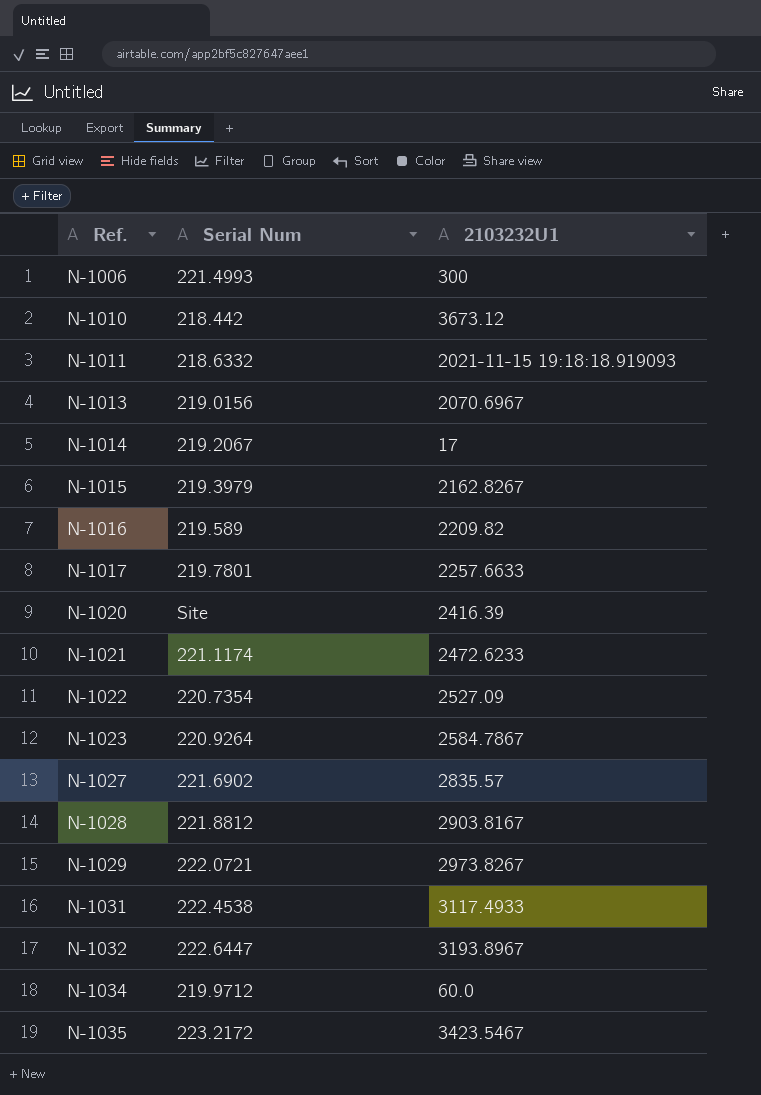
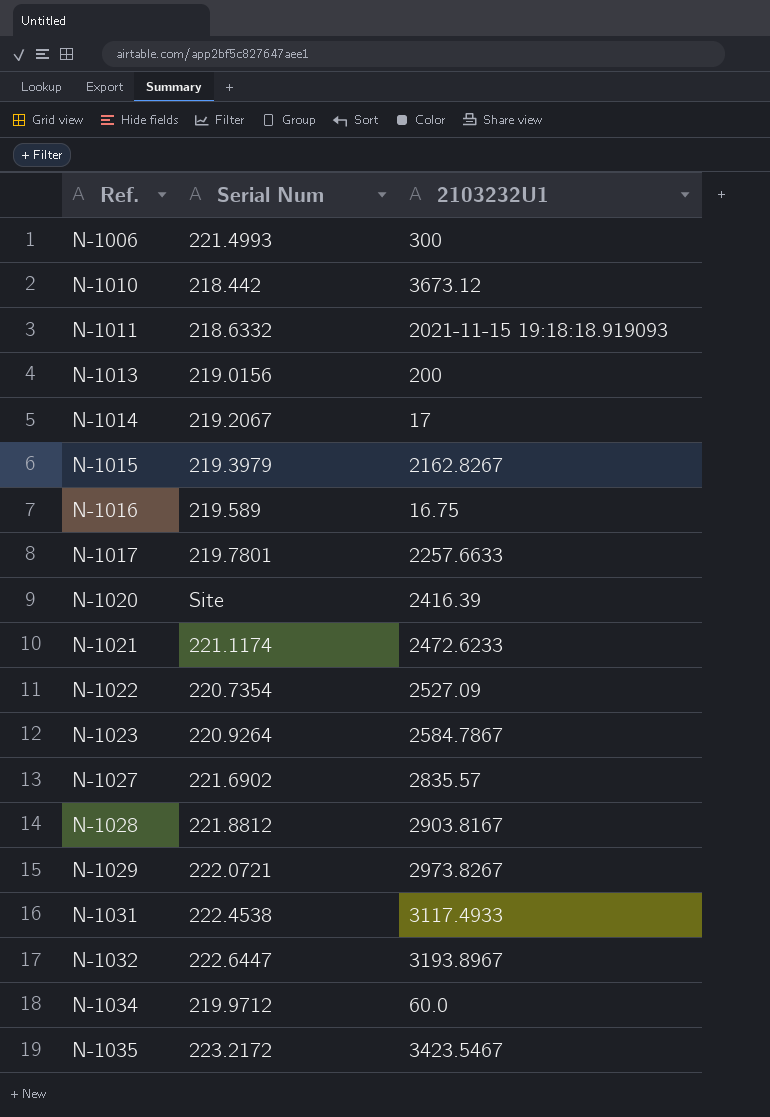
N-1013 | 2103232U1: 2070.6967 -> 200
N-1016 | 2103232U1: 2209.82 -> 16.75

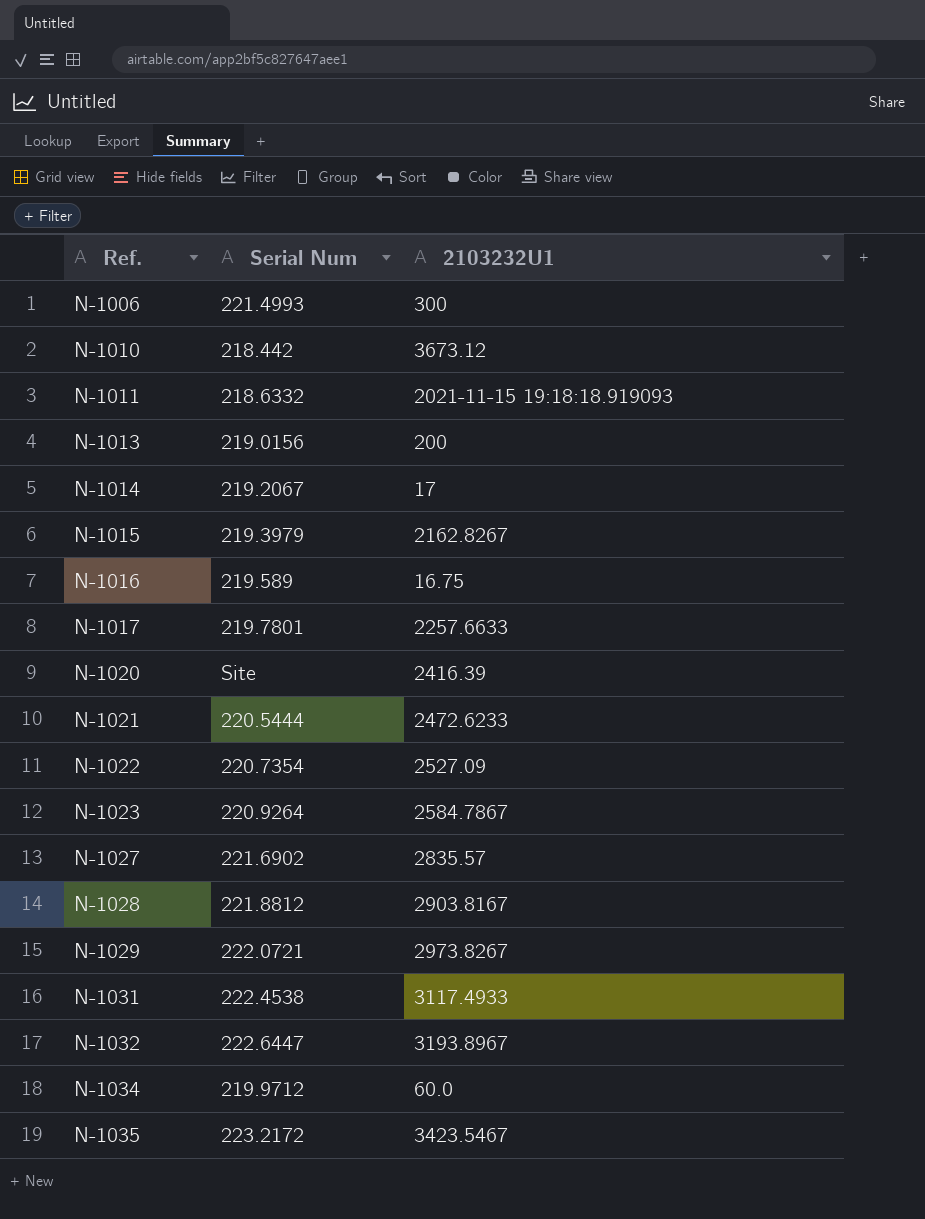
N-1021 | Serial Num: 221.1174 -> 220.5444

